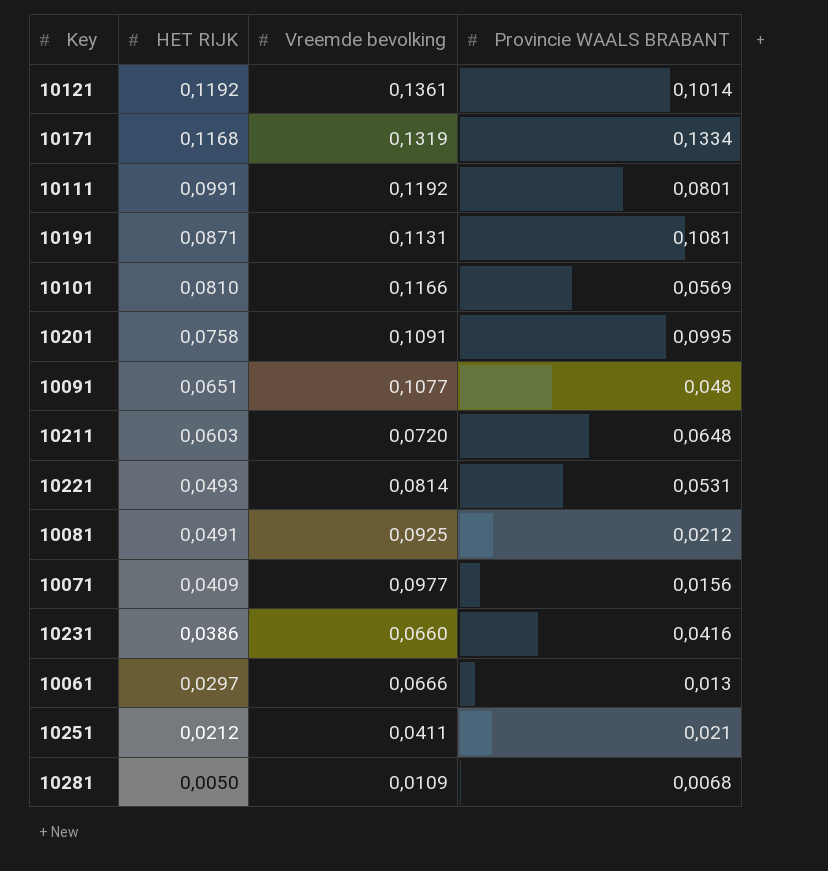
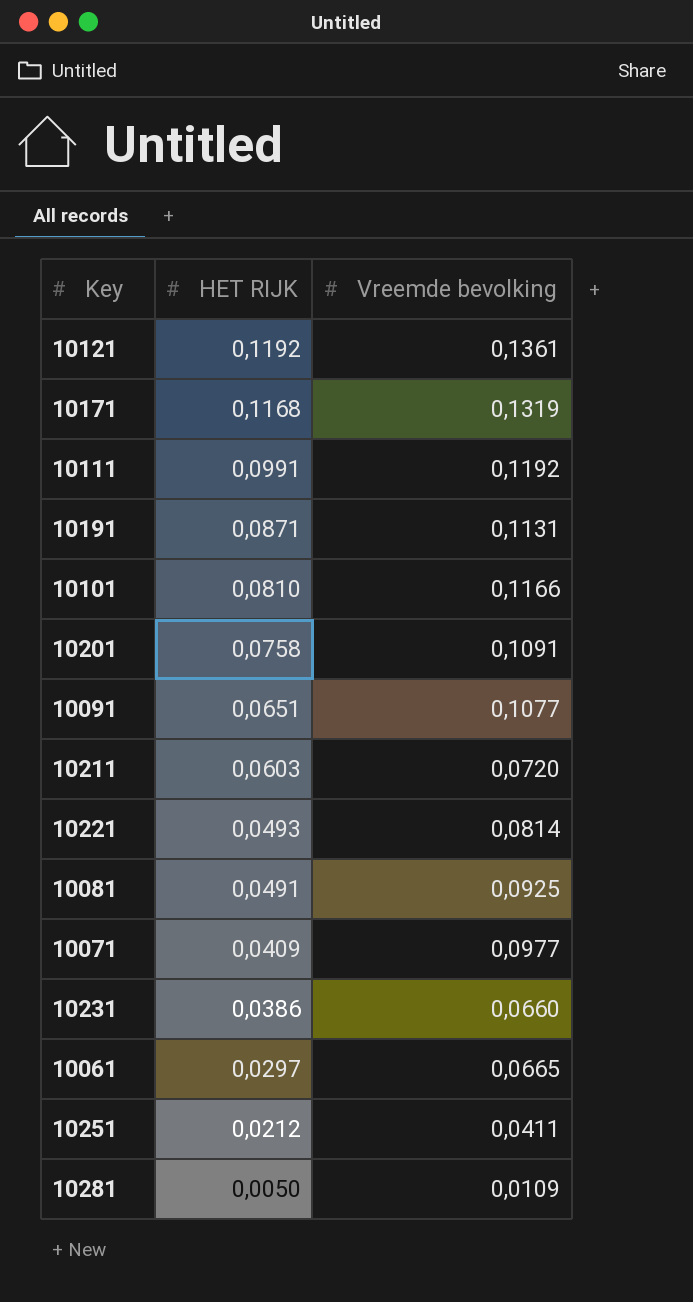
column Provincie WAALS BRABANT | position: 4 -> none
10061 | Vreemde bevolking: 0,0666 -> 0,0665

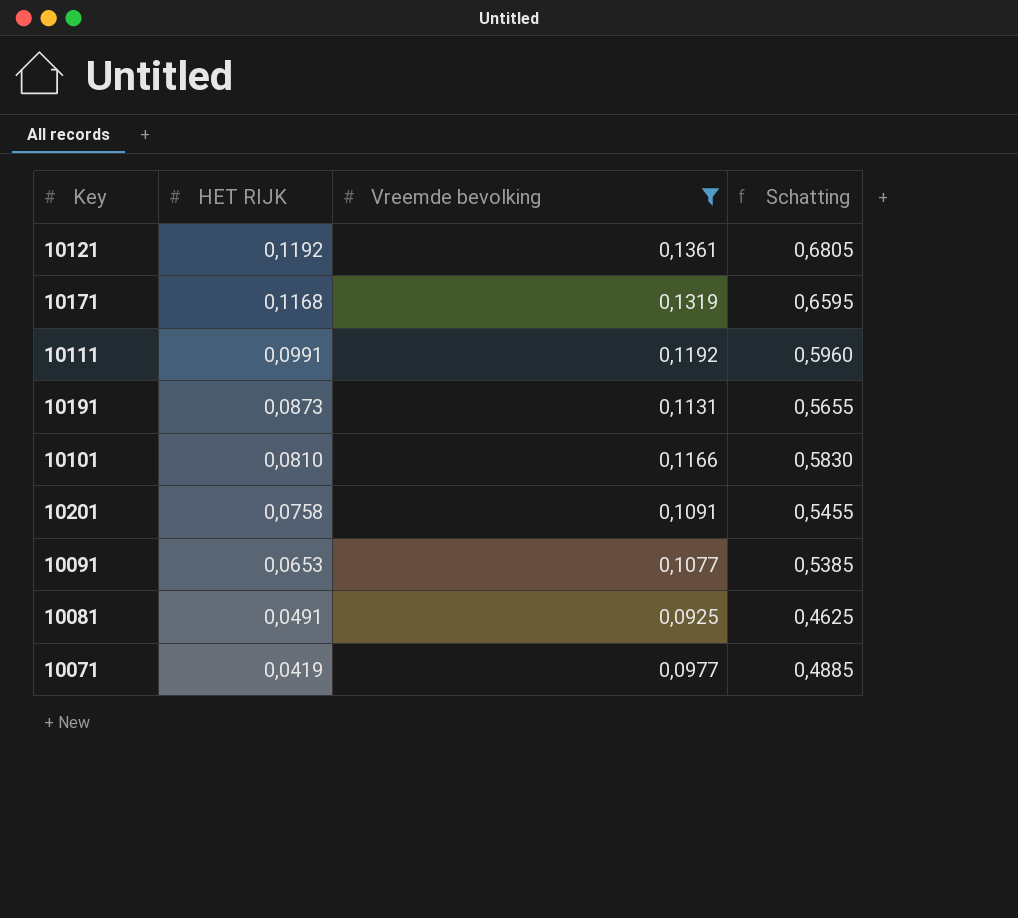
filter: none -> Vreemde bevolking >= 0,0925
column Schatting | formula: none -> [Vreemde bevolking] * 5
10191 | HET RIJK: 0,0871 -> 0,0873
10091 | HET RIJK: 0,0651 -> 0,0653
10071 | HET RIJK: 0,0409 -> 0,0419

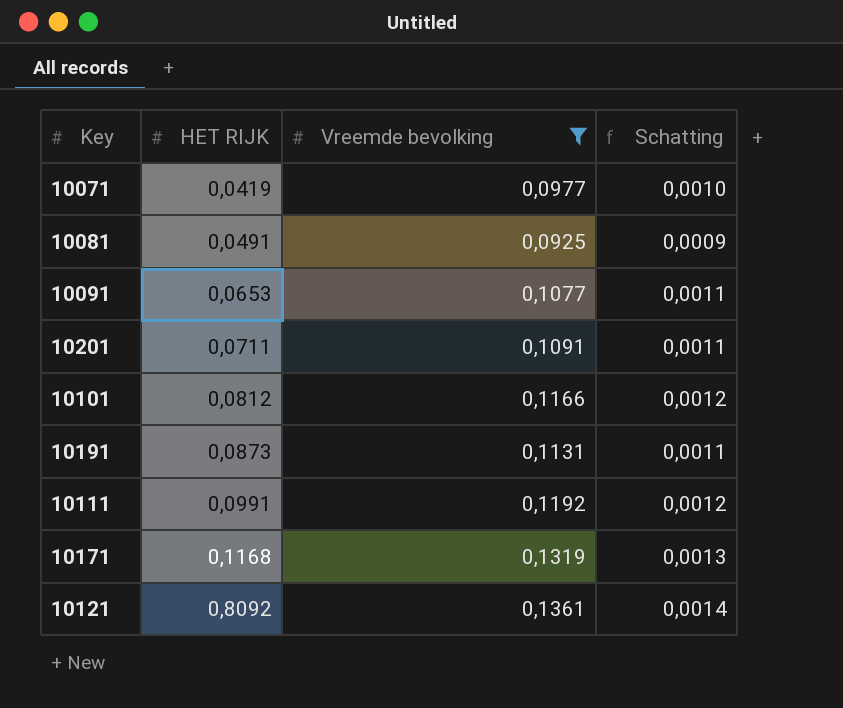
row order: HET RIJK descending -> HET RIJK ascending
column Schatting | formula: [Vreemde bevolking] * 5 -> [Vreemde bevolking] * 0,01
10201 | HET RIJK: 0,0758 -> 0,0711
10101 | HET RIJK: 0,0810 -> 0,0812
10121 | HET RIJK: 0,1192 -> 0,8092

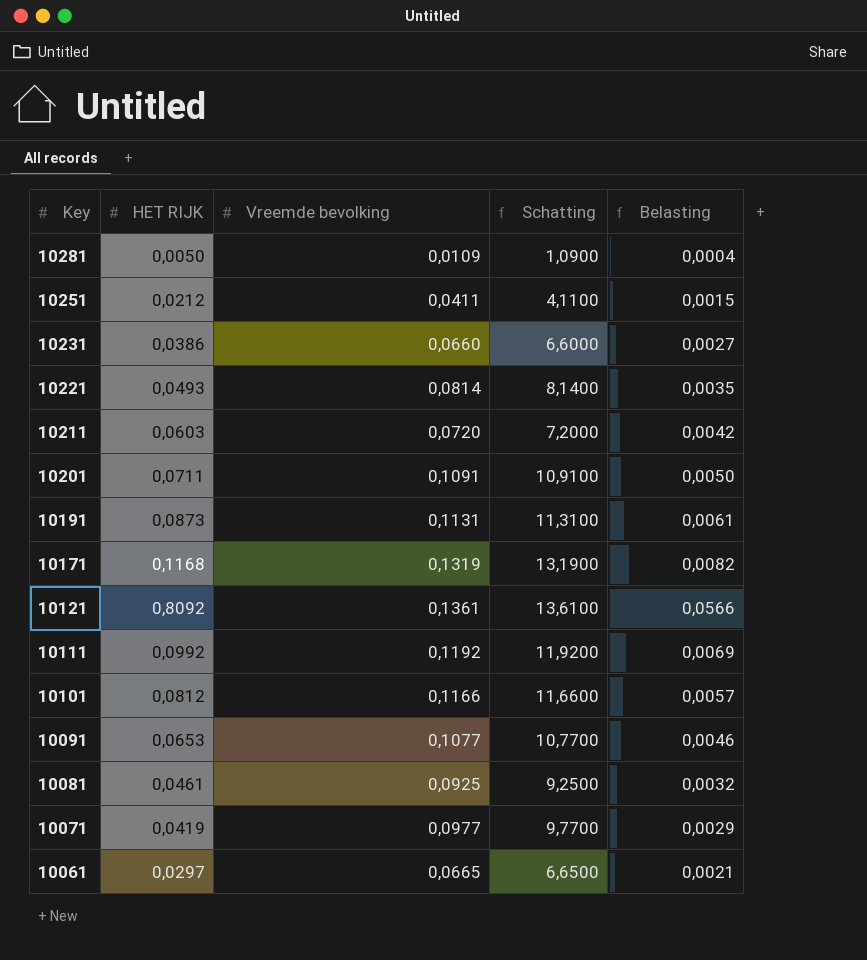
filter: Vreemde bevolking >= 0,0925 -> none
row order: HET RIJK ascending -> Key descending
column Schatting | formula: [Vreemde bevolking] * 0,01 -> [Vreemde bevolking] * 100
column Belasting | formula: none -> [HET RIJK] * 0,07
10111 | HET RIJK: 0,0991 -> 0,0992
10081 | HET RIJK: 0,0491 -> 0,0461

